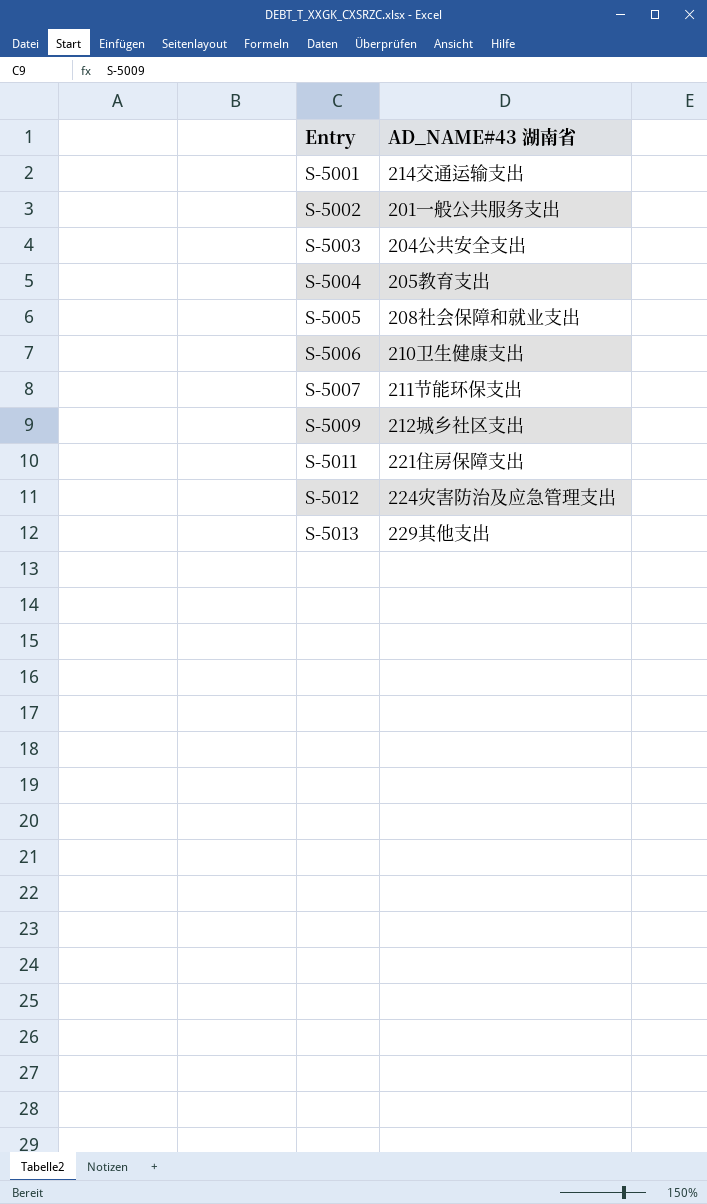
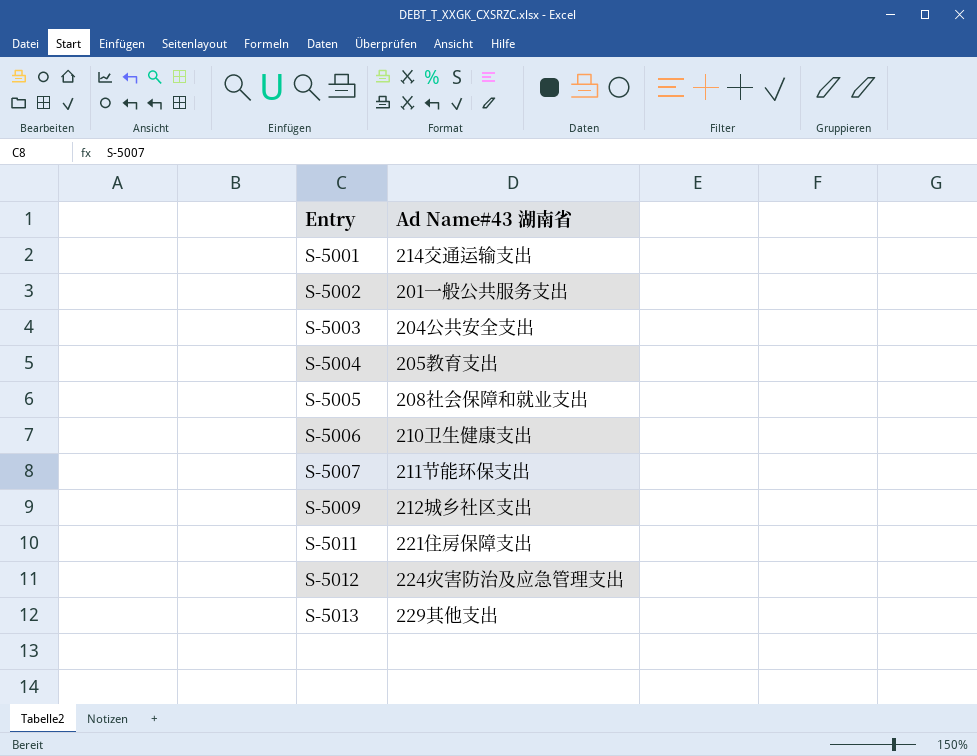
column name: AD_NAME#43 湖南省 -> Ad Name#43 湖南省

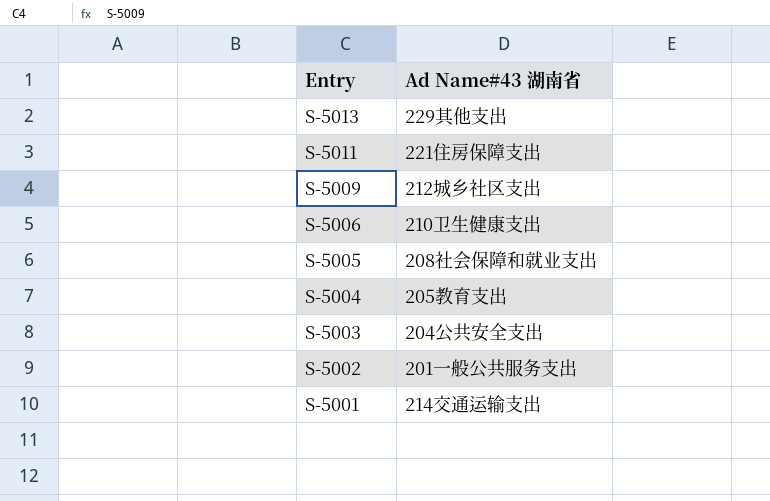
row order: Entry ascending -> Entry descending
row S-5007: 211节能环保支出 -> none
row S-5012: 224灾害防治及应急管理支出 -> none

